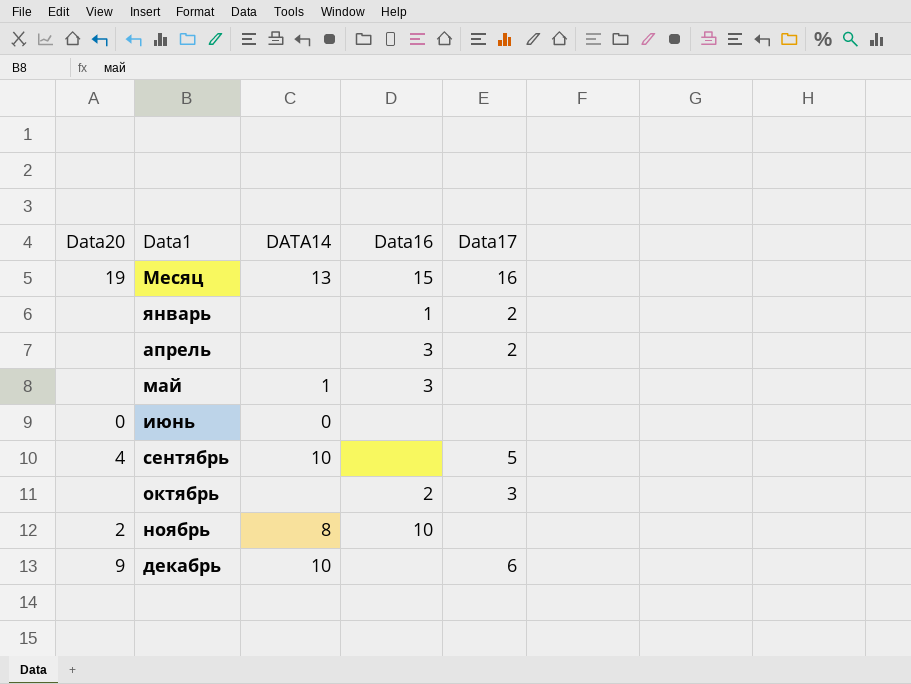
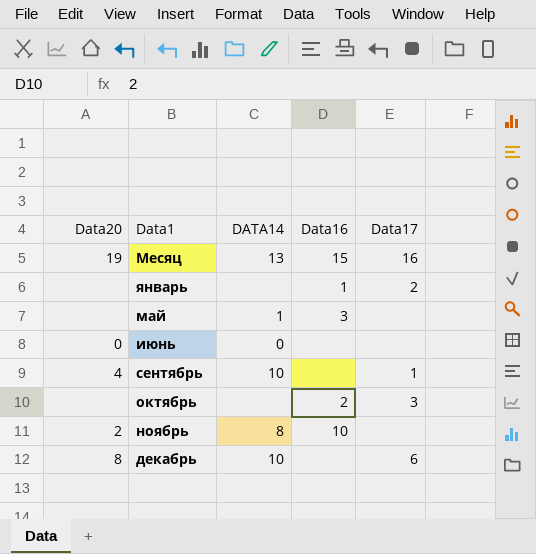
row апрель: none | none | 3 | 2 -> none
сентябрь | Data17: 5 -> 1
декабрь | Data20: 9 -> 8

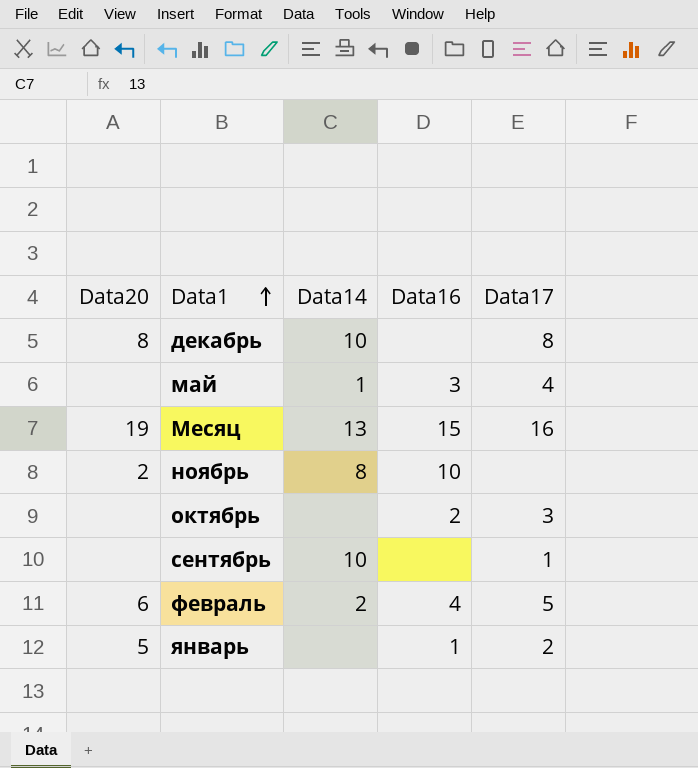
row order: none -> Data1 ascending
column name: DATA14 -> Data14
row июнь: 0 | 0 | none | none -> none
декабрь | Data17: 6 -> 8
май | Data17: none -> 4
сентябрь | Data20: 4 -> none
row февраль: none -> 6 | 2 | 4 | 5
январь | Data20: none -> 5

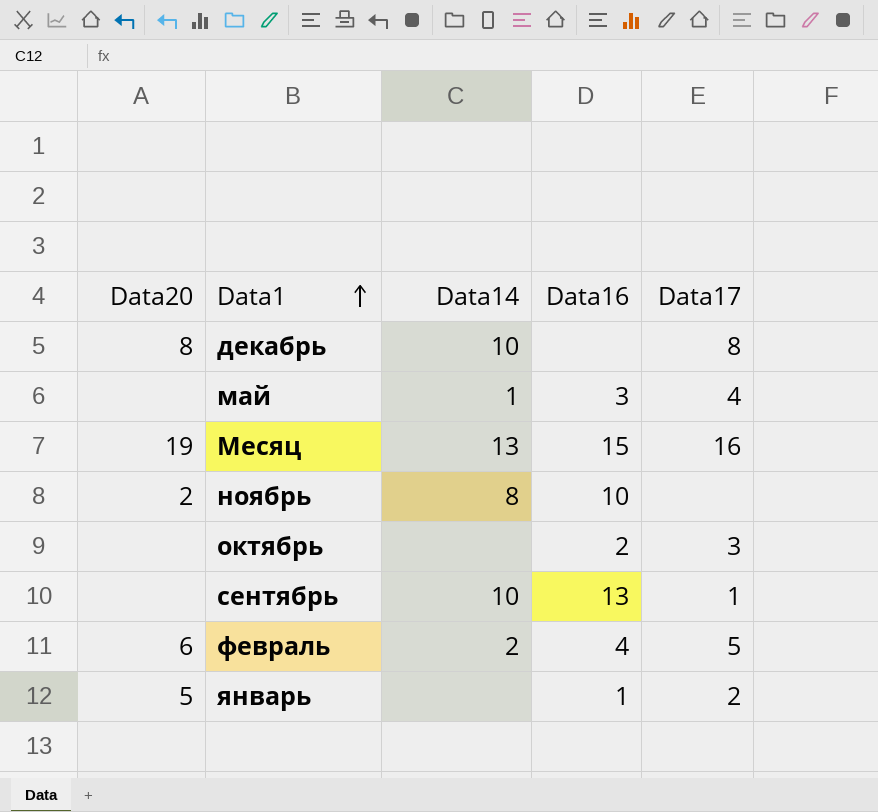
сентябрь | Data16: none -> 13

